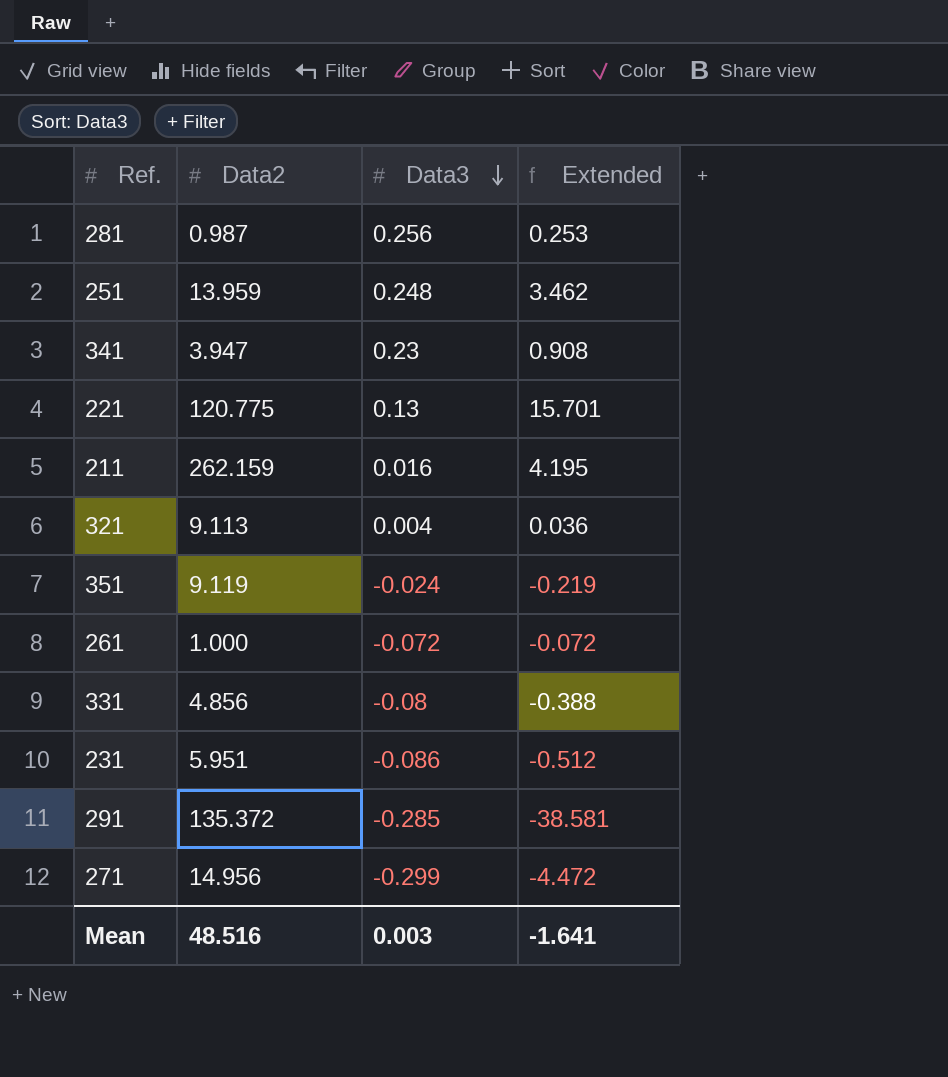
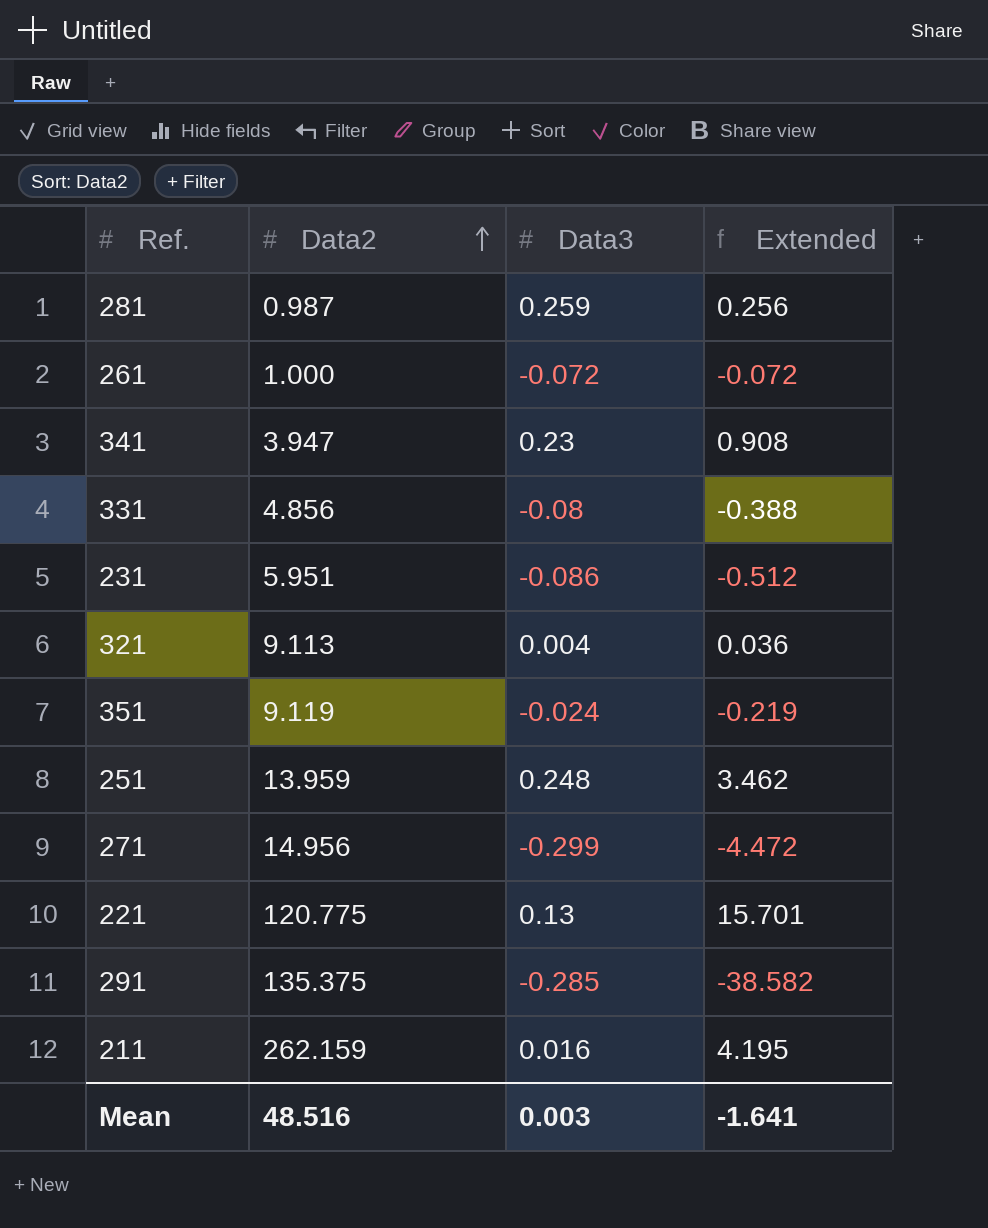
row order: Data3 descending -> Data2 ascending
281 | Data3: 0.256 -> 0.259
281 | Extended: 0.253 -> 0.256
291 | Data2: 135.372 -> 135.375
291 | Extended: -38.581 -> -38.582

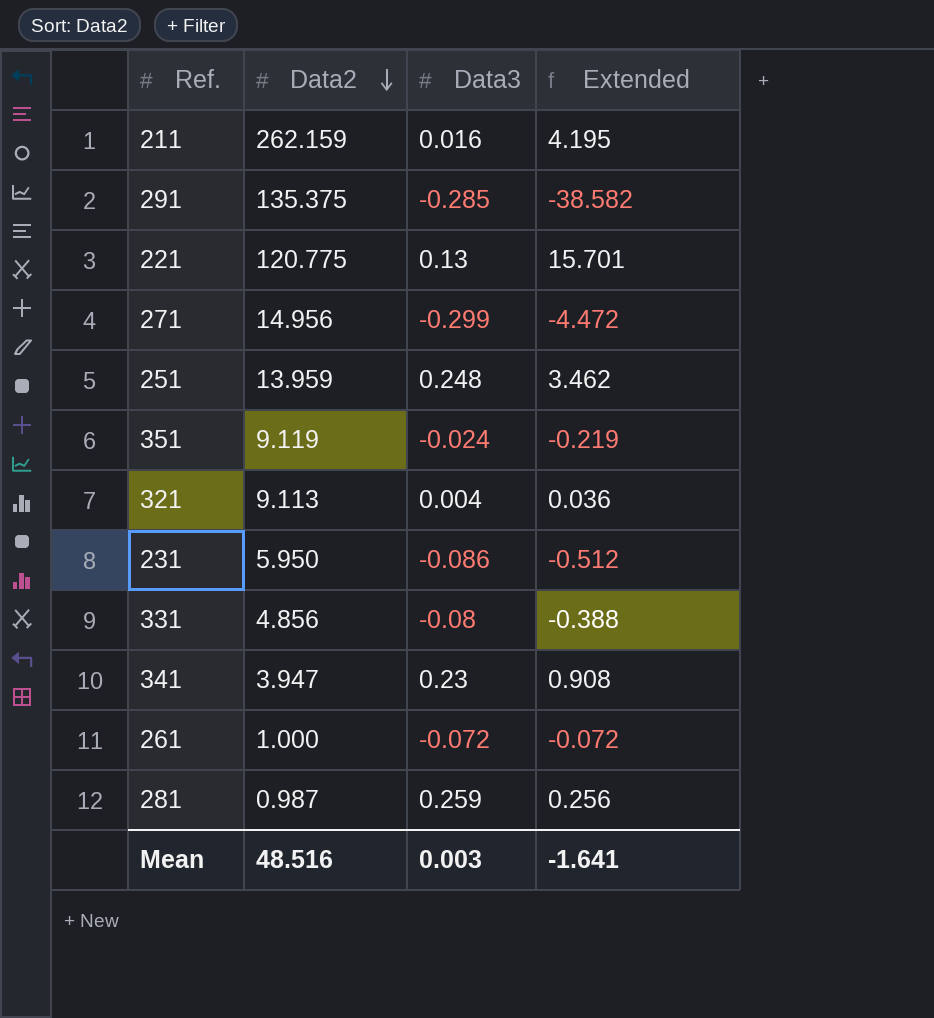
row order: Data2 ascending -> Data2 descending
231 | Data2: 5.951 -> 5.950

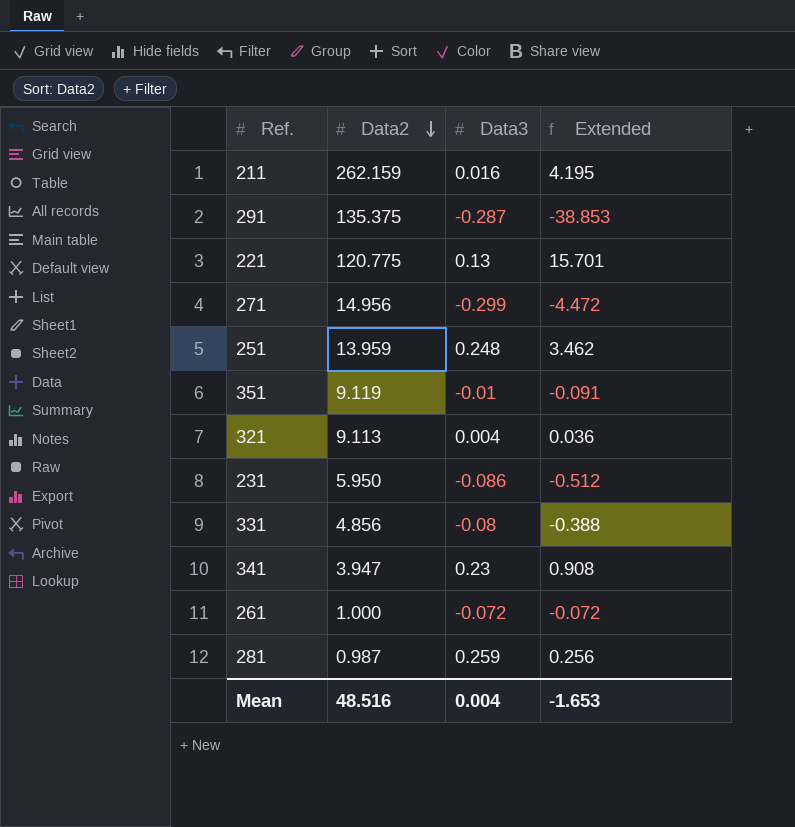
291 | Data3: -0.285 -> -0.287
291 | Extended: -38.582 -> -38.853
351 | Data3: -0.024 -> -0.01
351 | Extended: -0.219 -> -0.091
Mean | Data3: 0.003 -> 0.004
Mean | Extended: -1.641 -> -1.653

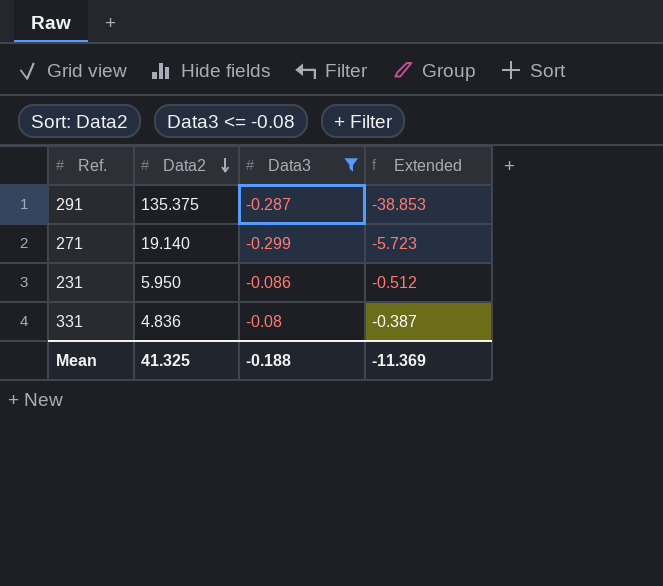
filter: none -> Data3 <= -0.08
271 | Data2: 14.956 -> 19.140
271 | Extended: -4.472 -> -5.723
331 | Data2: 4.856 -> 4.836
331 | Extended: -0.388 -> -0.387
Mean | Data2: 48.516 -> 41.325
Mean | Data3: 0.004 -> -0.188
Mean | Extended: -1.653 -> -11.369

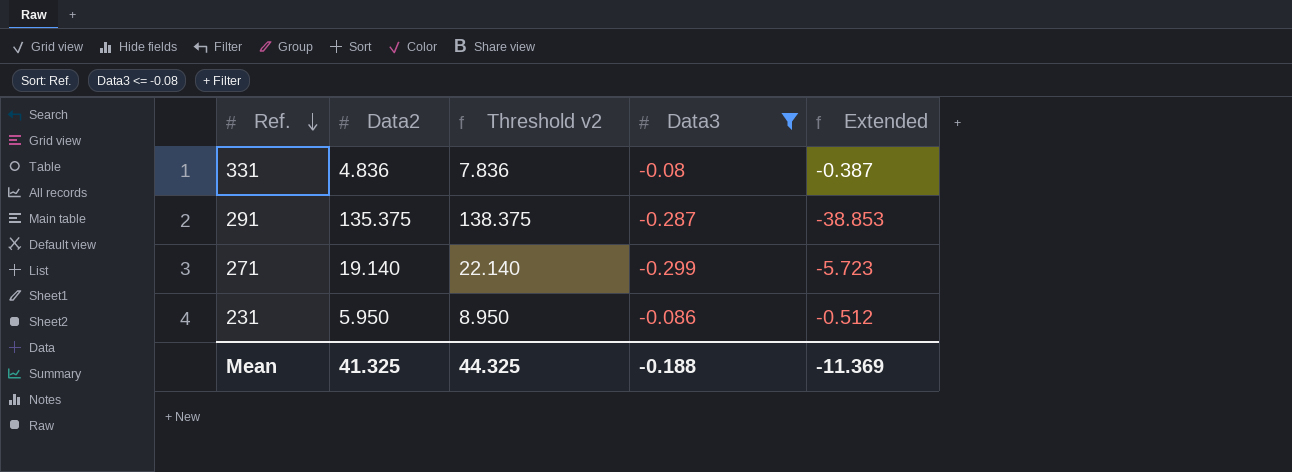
row order: Data2 descending -> Ref. descending
column Threshold v2 | formula: none -> [Data2] + 3

